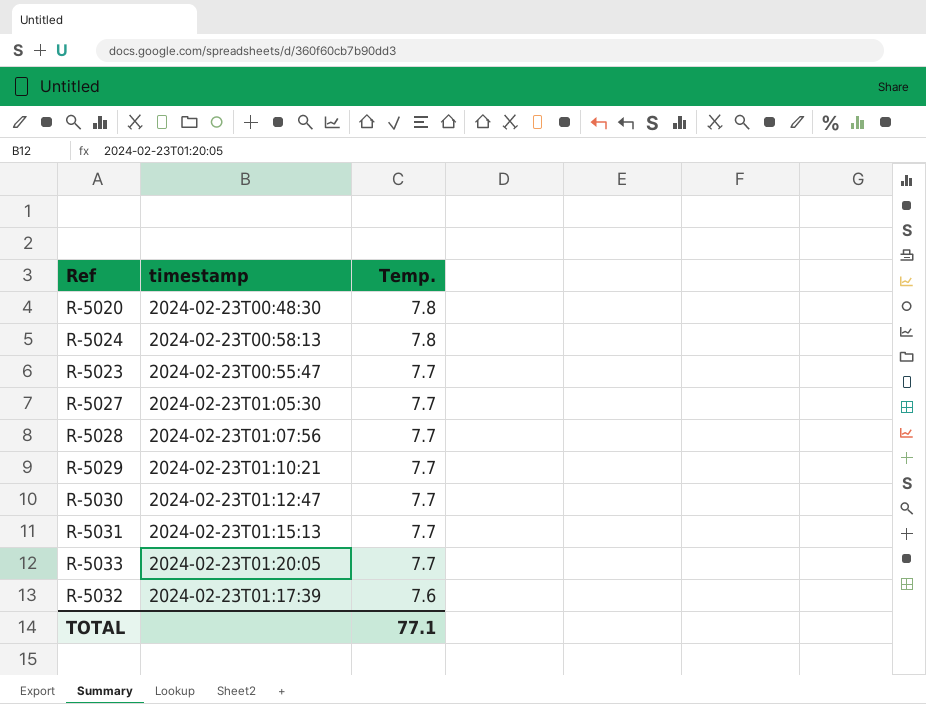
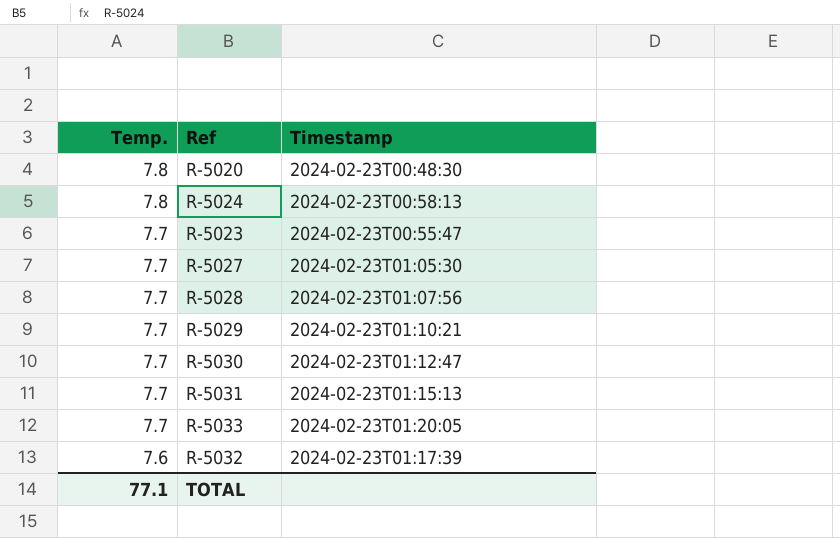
column Temp. | position: 3 -> 1
column name: timestamp -> Timestamp

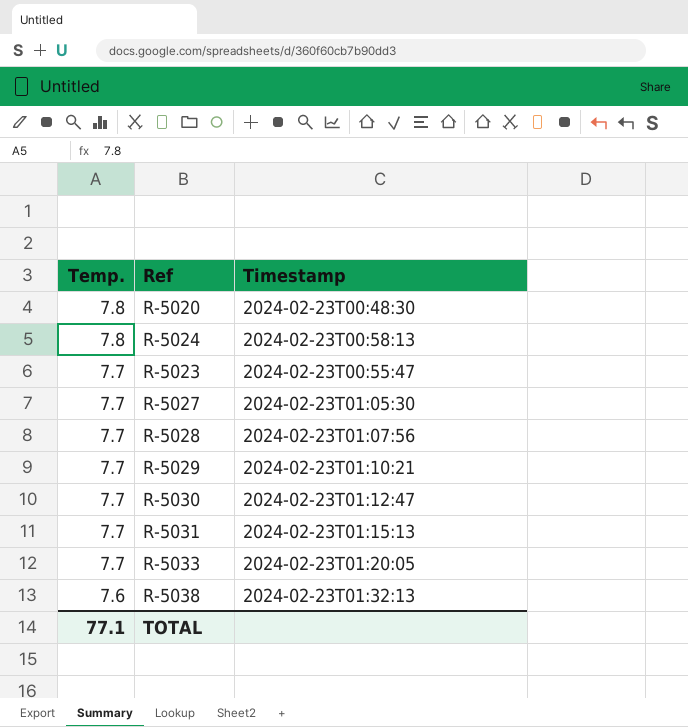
row R-5032: 7.6 | 2024-02-23T01:17:39 -> none
row R-5038: none -> 7.6 | 2024-02-23T01:32:13

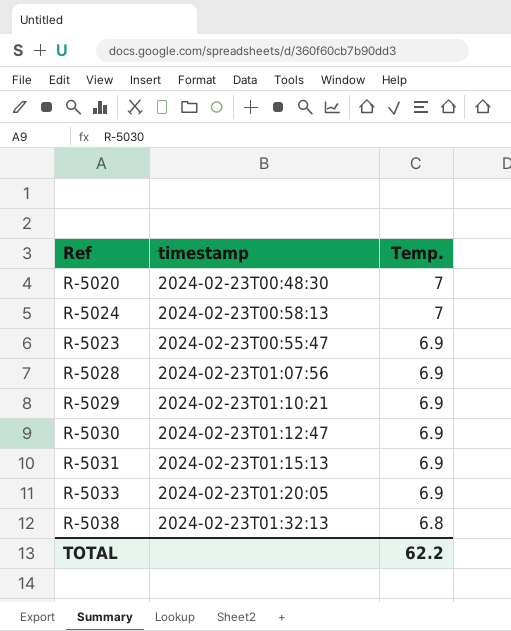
column name: Timestamp -> timestamp
column Temp. | position: 1 -> 3
row R-5027: 7.7 | 2024-02-23T01:05:30 -> none
R-5020 | Temp.: 7.8 -> 7
R-5024 | Temp.: 7.8 -> 7
R-5023 | Temp.: 7.7 -> 6.9
R-5028 | Temp.: 7.7 -> 6.9
R-5029 | Temp.: 7.7 -> 6.9
R-5030 | Temp.: 7.7 -> 6.9
R-5031 | Temp.: 7.7 -> 6.9
R-5033 | Temp.: 7.7 -> 6.9
R-5038 | Temp.: 7.6 -> 6.8
TOTAL | Temp.: 77.1 -> 62.2

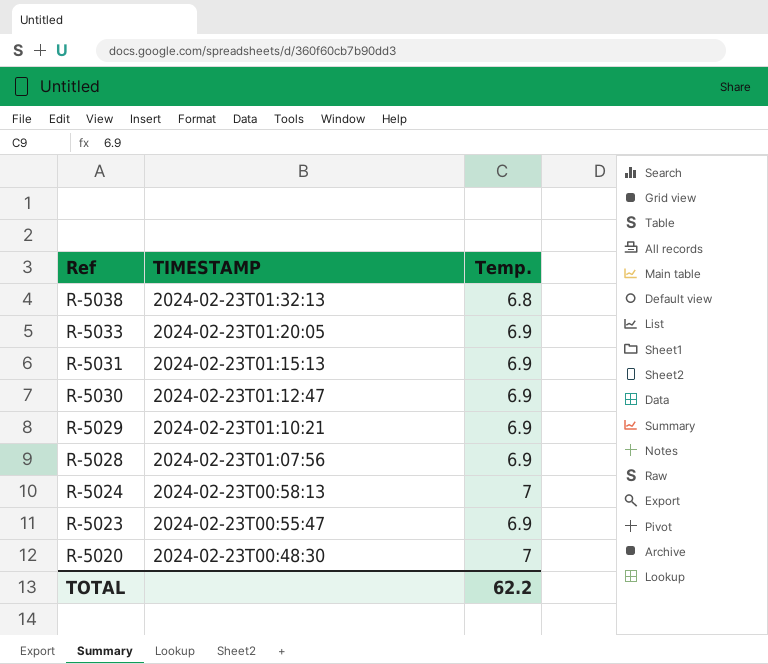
row order: Temp. descending -> Ref descending
column name: timestamp -> TIMESTAMP

